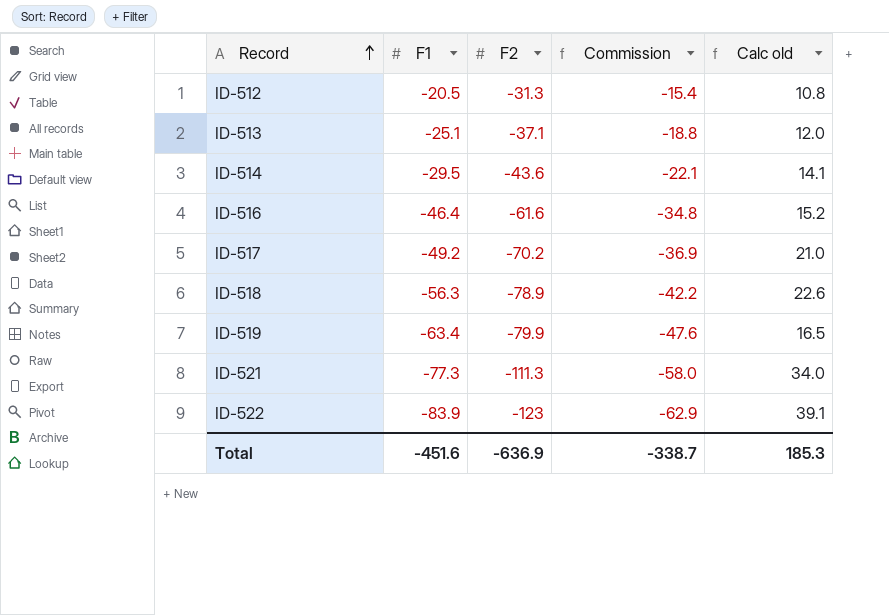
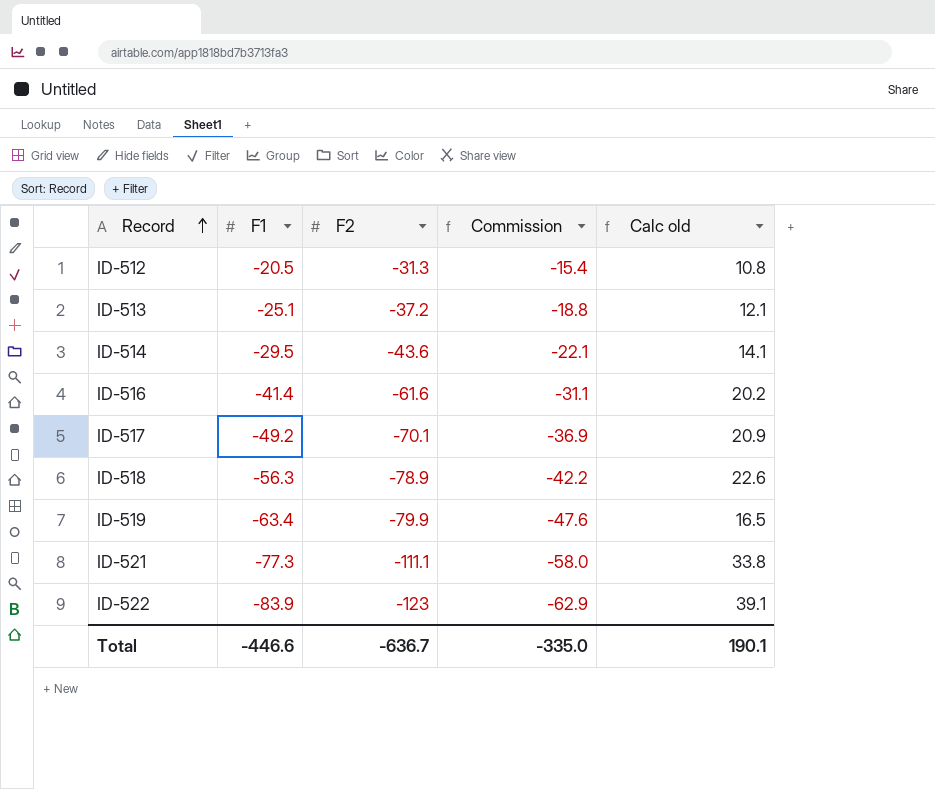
ID-513 | F2: -37.1 -> -37.2
ID-513 | Calc old: 12.0 -> 12.1
ID-516 | F1: -46.4 -> -41.4
ID-516 | Commission: -34.8 -> -31.1
ID-516 | Calc old: 15.2 -> 20.2
ID-517 | F2: -70.2 -> -70.1
ID-517 | Calc old: 21.0 -> 20.9
ID-521 | F2: -111.3 -> -111.1
ID-521 | Calc old: 34.0 -> 33.8
Total | F1: -451.6 -> -446.6
Total | F2: -636.9 -> -636.7
Total | Commission: -338.7 -> -335.0
Total | Calc old: 185.3 -> 190.1

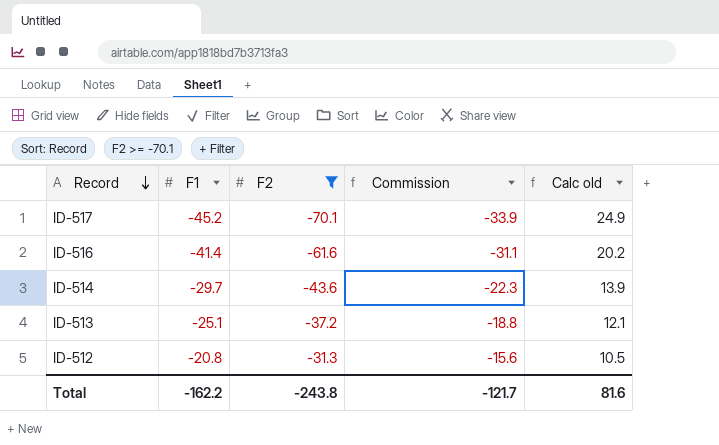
filter: none -> F2 >= -70.1
row order: Record ascending -> Record descending
ID-517 | F1: -49.2 -> -45.2
ID-517 | Commission: -36.9 -> -33.9
ID-517 | Calc old: 20.9 -> 24.9
ID-514 | F1: -29.5 -> -29.7
ID-514 | Commission: -22.1 -> -22.3
ID-514 | Calc old: 14.1 -> 13.9
ID-512 | F1: -20.5 -> -20.8
ID-512 | Commission: -15.4 -> -15.6
ID-512 | Calc old: 10.8 -> 10.5
Total | F1: -446.6 -> -162.2
Total | F2: -636.7 -> -243.8
Total | Commission: -335.0 -> -121.7
Total | Calc old: 190.1 -> 81.6

